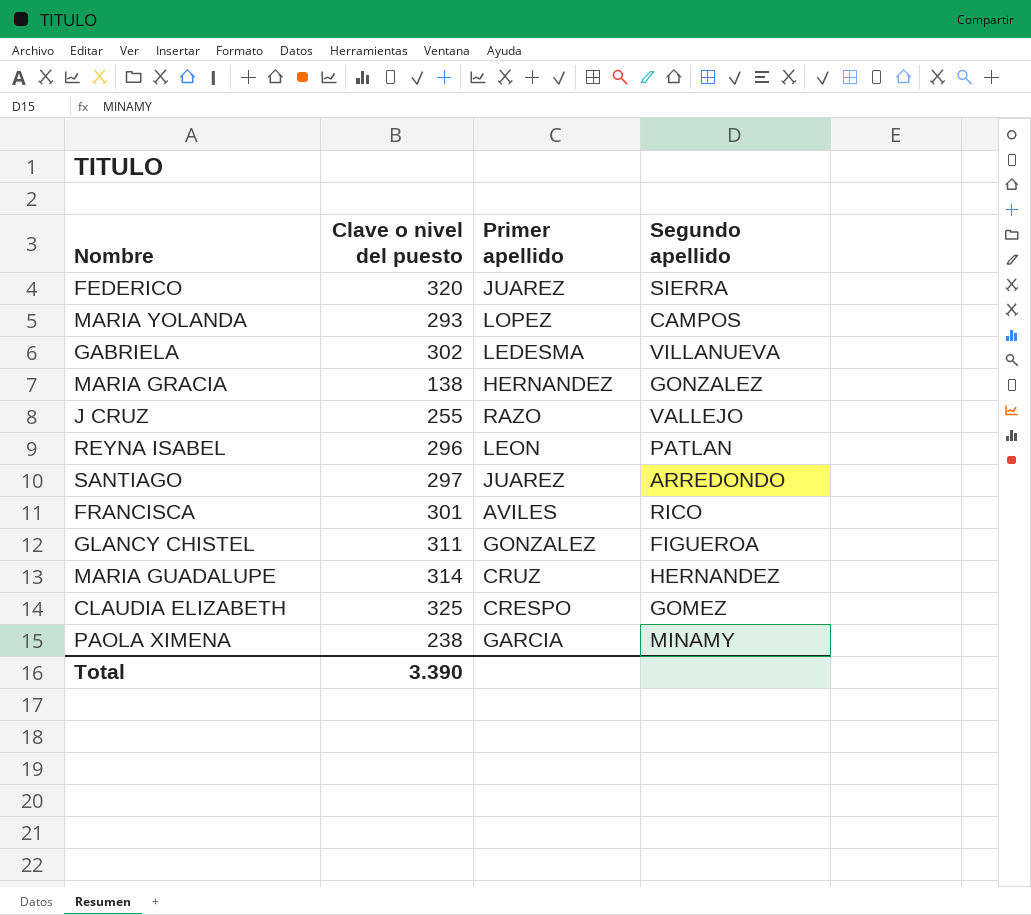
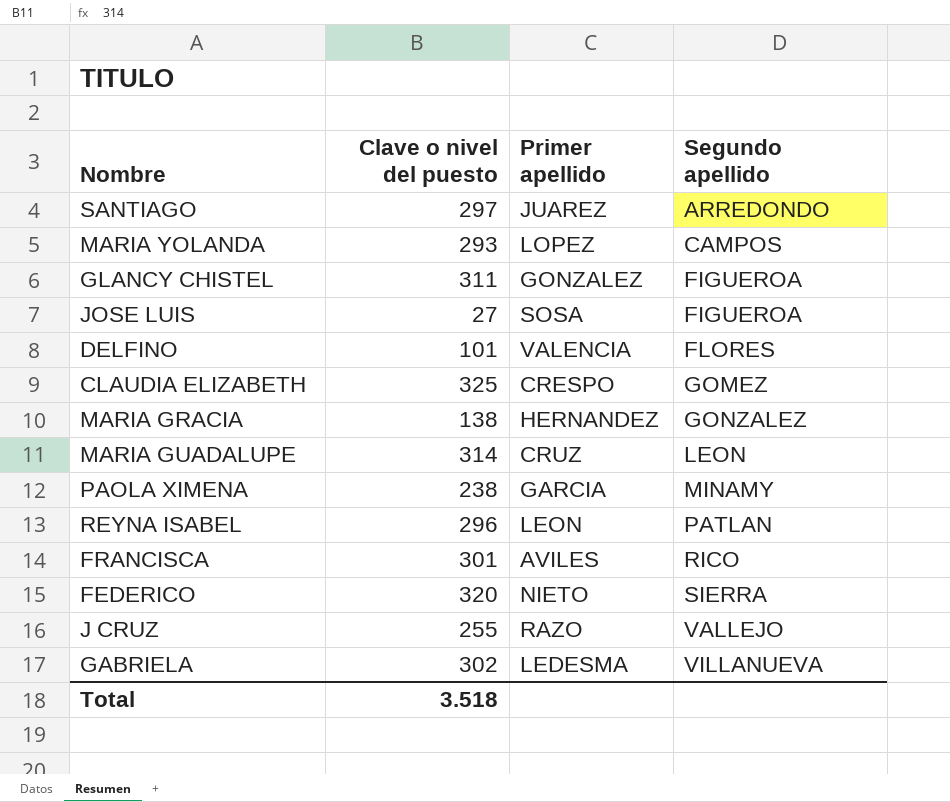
row order: none -> Segundo apellido ascending
row JOSE LUIS: none -> 27 | SOSA | FIGUEROA
row DELFINO: none -> 101 | VALENCIA | FLORES
MARIA GUADALUPE | Segundo apellido: HERNANDEZ -> LEON
FEDERICO | Primer apellido: JUAREZ -> NIETO
Total | Clave o nivel del puesto: 3.390 -> 3.518

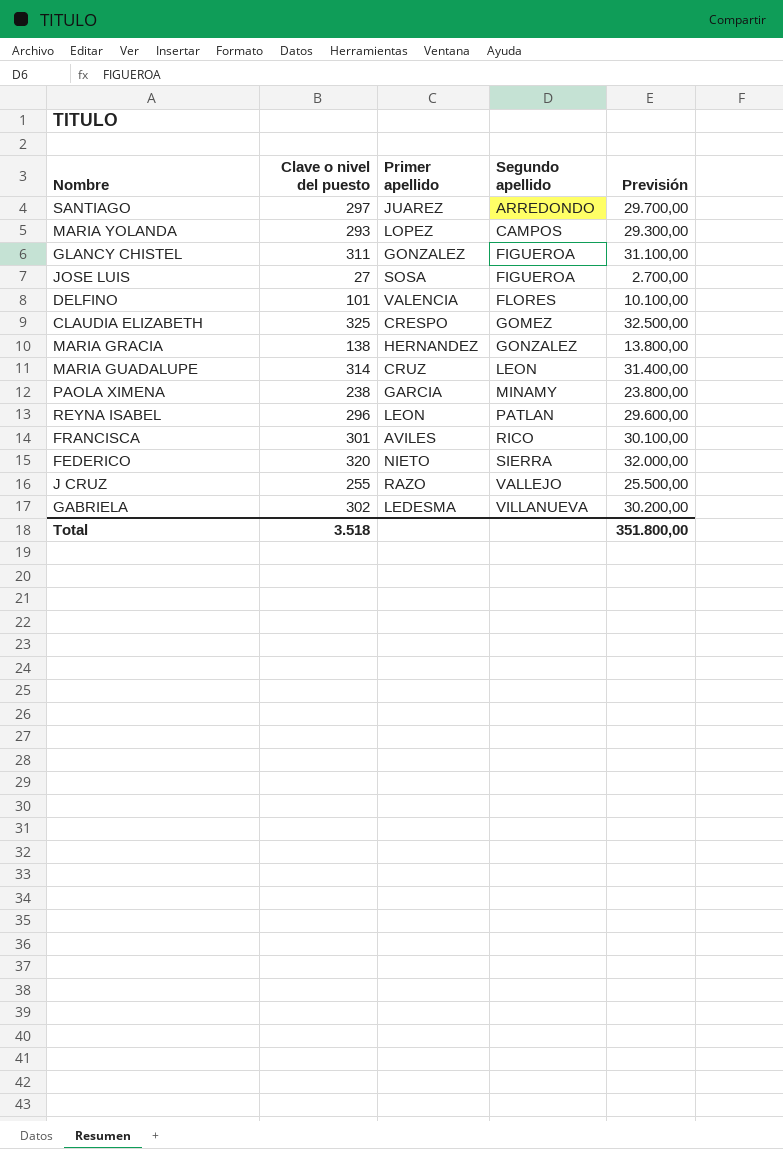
column Previsión | formula: none -> [Clave o nivel del puesto] * 100

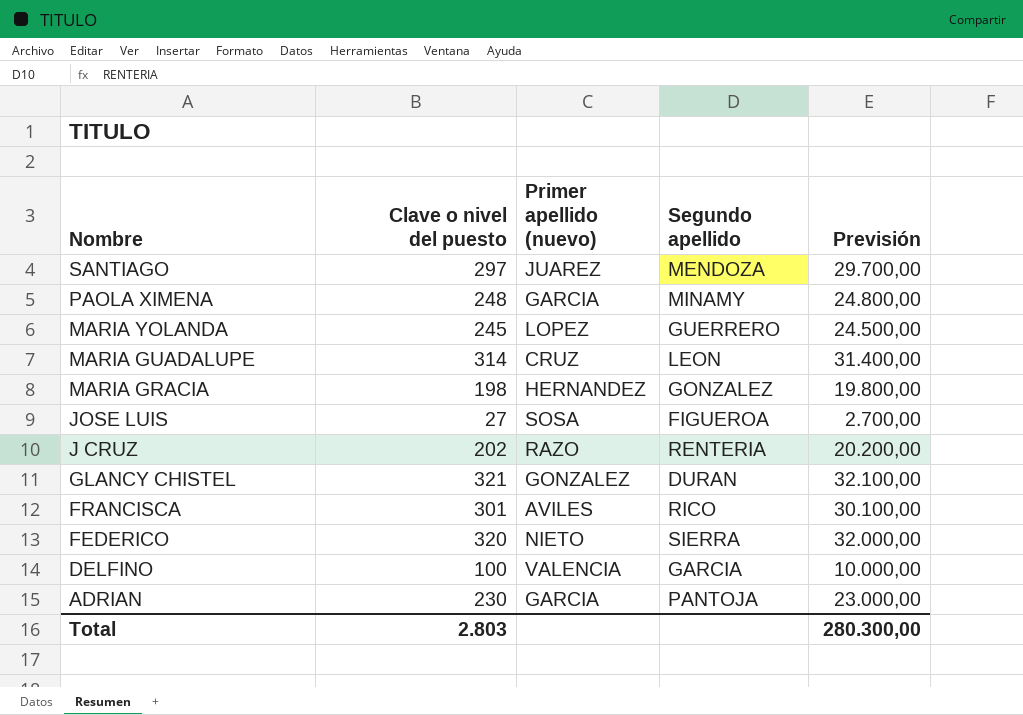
row order: Segundo apellido ascending -> Nombre descending
column name: Primer apellido -> Primer apellido (nuevo)
row CLAUDIA ELIZABETH: 325 | CRESPO | GOMEZ | 32.500,00 -> none
row REYNA ISABEL: 296 | LEON | PATLAN | 29.600,00 -> none
row GABRIELA: 302 | LEDESMA | VILLANUEVA | 30.200,00 -> none
SANTIAGO | Segundo apellido: ARREDONDO -> MENDOZA
PAOLA XIMENA | Clave o nivel del puesto: 238 -> 248
PAOLA XIMENA | Previsión: 23.800,00 -> 24.800,00
MARIA YOLANDA | Clave o nivel del puesto: 293 -> 245
MARIA YOLANDA | Segundo apellido: CAMPOS -> GUERRERO
MARIA YOLANDA | Previsión: 29.300,00 -> 24.500,00
MARIA GRACIA | Clave o nivel del puesto: 138 -> 198
MARIA GRACIA | Previsión: 13.800,00 -> 19.800,00
J CRUZ | Clave o nivel del puesto: 255 -> 202
J CRUZ | Segundo apellido: VALLEJO -> RENTERIA
J CRUZ | Previsión: 25.500,00 -> 20.200,00
GLANCY CHISTEL | Clave o nivel del puesto: 311 -> 321
GLANCY CHISTEL | Segundo apellido: FIGUEROA -> DURAN
GLANCY CHISTEL | Previsión: 31.100,00 -> 32.100,00
DELFINO | Clave o nivel del puesto: 101 -> 100
DELFINO | Segundo apellido: FLORES -> GARCIA
DELFINO | Previsión: 10.100,00 -> 10.000,00
row ADRIAN: none -> 230 | GARCIA | PANTOJA | 23.000,00
Total | Clave o nivel del puesto: 3.518 -> 2.803
Total | Previsión: 351.800,00 -> 280.300,00

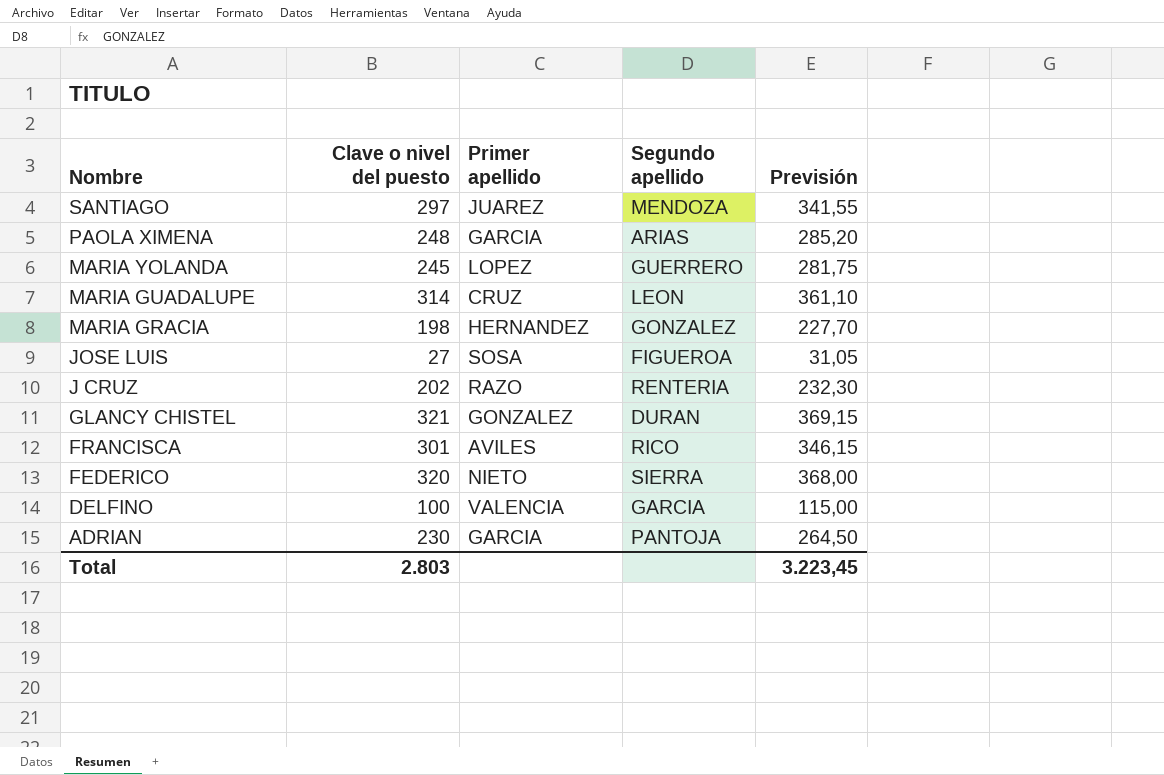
column name: Primer apellido (nuevo) -> Primer apellido
column Previsión | formula: [Clave o nivel del puesto] * 100 -> [Clave o nivel del puesto] * 1,15
PAOLA XIMENA | Segundo apellido: MINAMY -> ARIAS
Total | Previsión: 280.300,00 -> 3.223,45

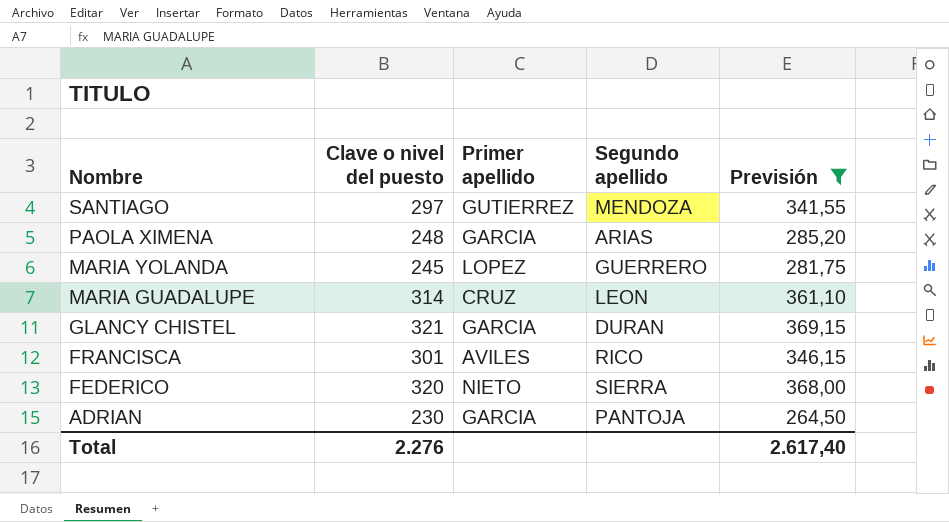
filter: none -> Previsión >= 264,50
SANTIAGO | Primer apellido: JUAREZ -> GUTIERREZ
GLANCY CHISTEL | Primer apellido: GONZALEZ -> GARCIA
Total | Clave o nivel del puesto: 2.803 -> 2.276
Total | Previsión: 3.223,45 -> 2.617,40

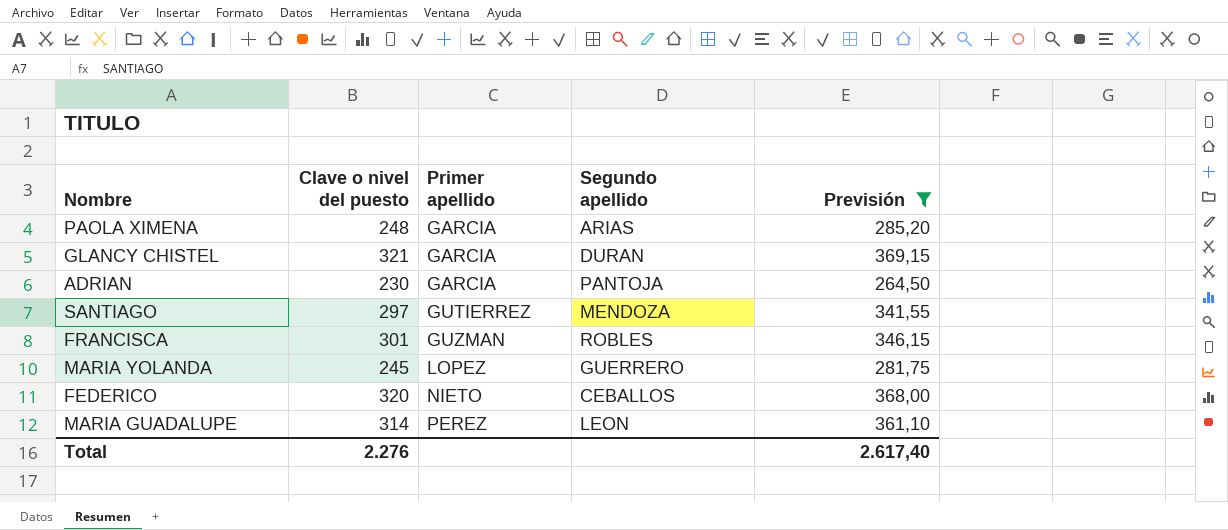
row order: Nombre descending -> Primer apellido ascending
FRANCISCA | Primer apellido: AVILES -> GUZMAN
FRANCISCA | Segundo apellido: RICO -> ROBLES
FEDERICO | Segundo apellido: SIERRA -> CEBALLOS
MARIA GUADALUPE | Primer apellido: CRUZ -> PEREZ

